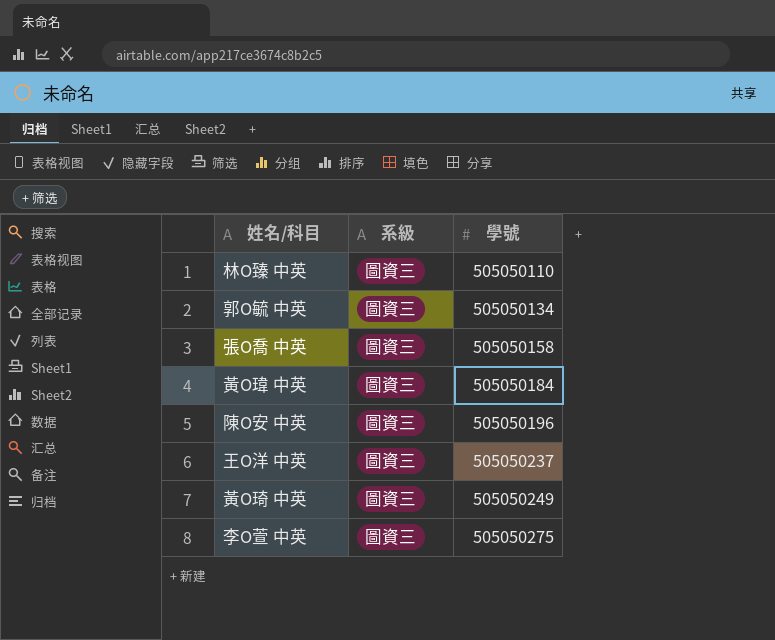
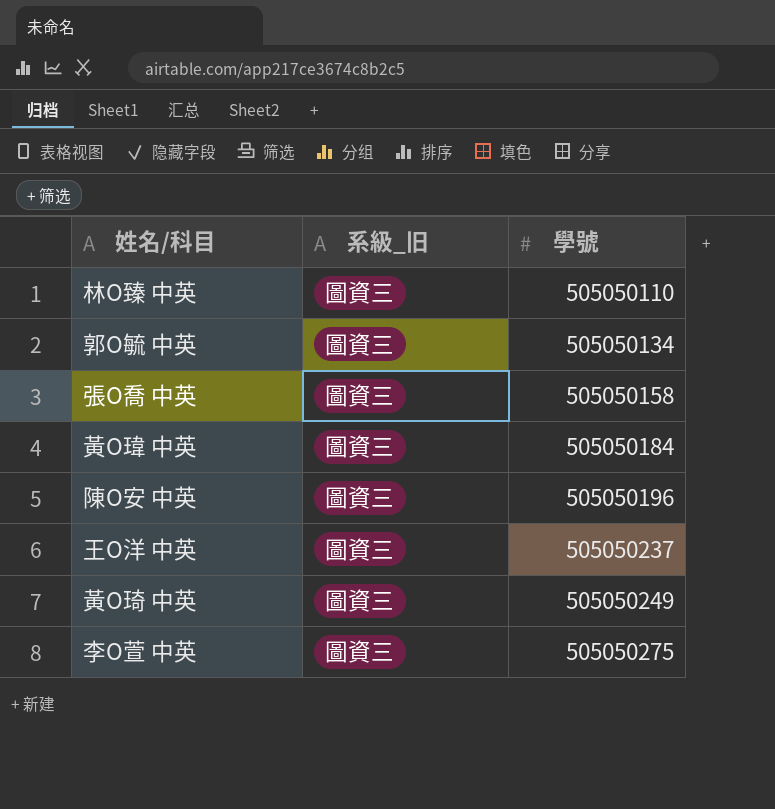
column name: 系級 -> 系級_旧

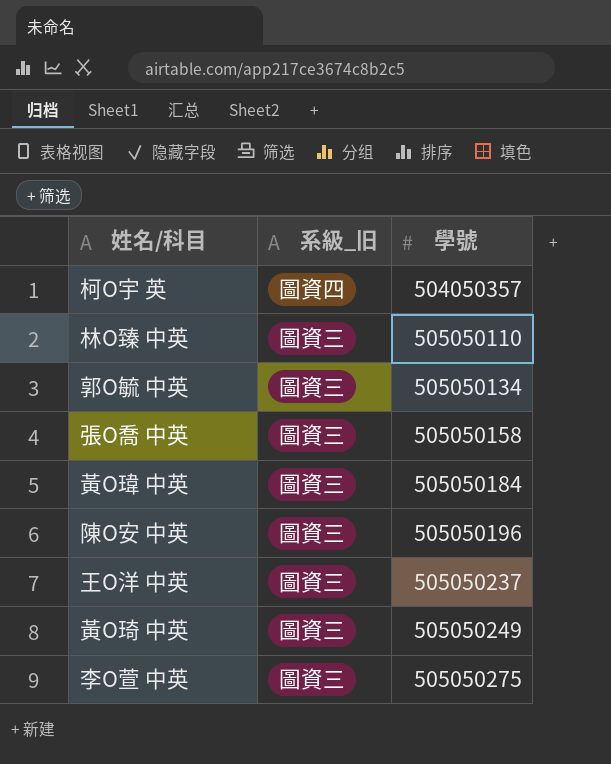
row 柯O宇 英: none -> 圖資四 | 504050357

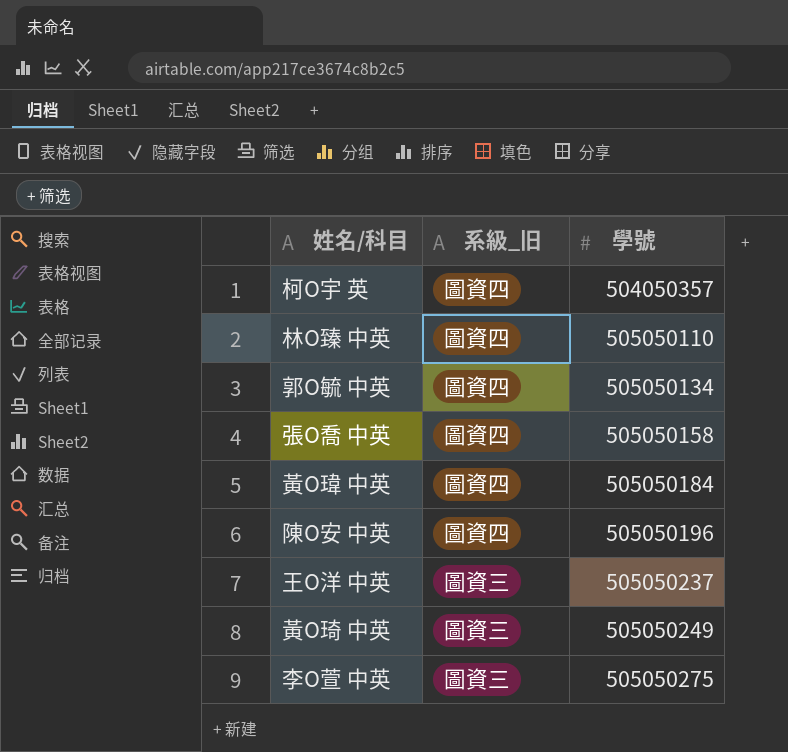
林O臻 中英 | 系級_旧: 圖資三 -> 圖資四
郭O毓 中英 | 系級_旧: 圖資三 -> 圖資四
張O喬 中英 | 系級_旧: 圖資三 -> 圖資四
黃O瑋 中英 | 系級_旧: 圖資三 -> 圖資四
陳O安 中英 | 系級_旧: 圖資三 -> 圖資四

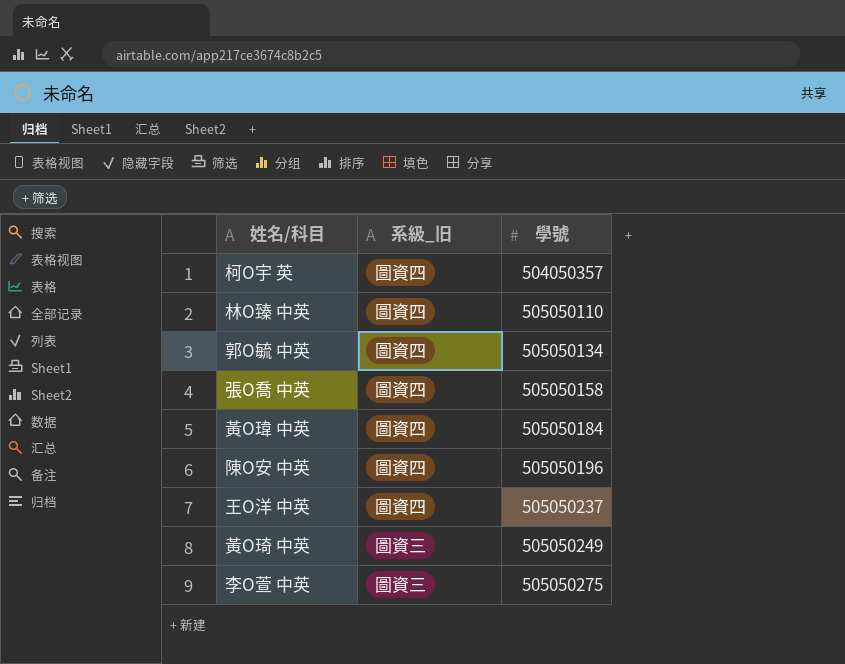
王O洋 中英 | 系級_旧: 圖資三 -> 圖資四

